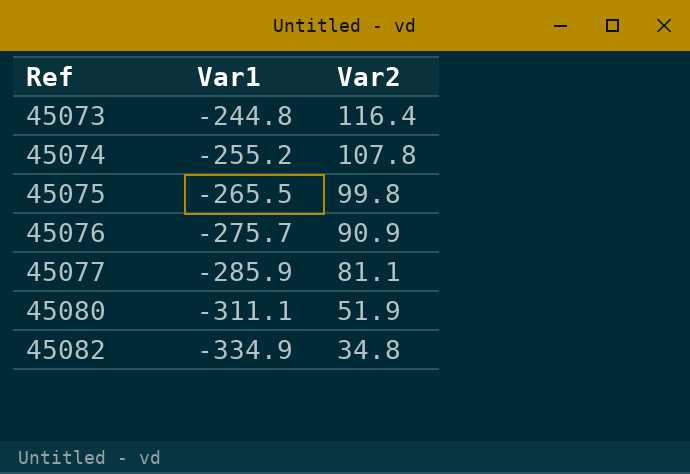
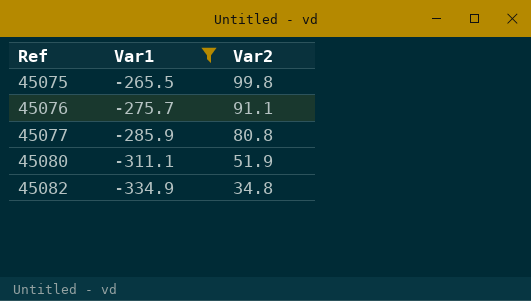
filter: none -> Var1 <= -265.5
45076 | Var2: 90.9 -> 91.1
45077 | Var2: 81.1 -> 80.8

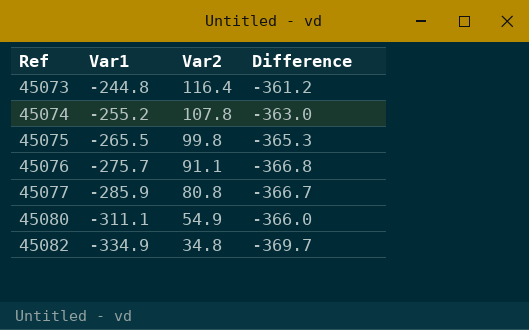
filter: Var1 <= -265.5 -> none
column Difference | formula: none -> [Var1] - [Var2]
45080 | Var2: 51.9 -> 54.9

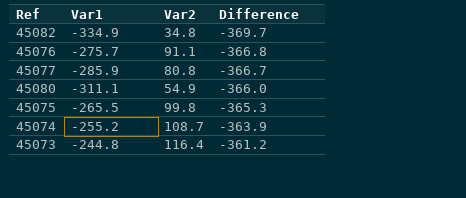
row order: Ref ascending -> Difference ascending
45074 | Var2: 107.8 -> 108.7
45074 | Difference: -363.0 -> -363.9

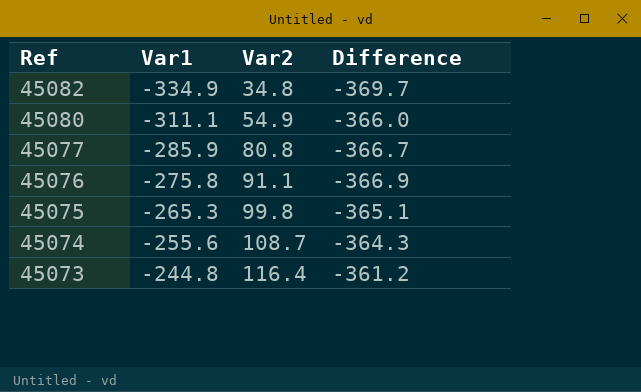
row order: Difference ascending -> Ref descending
45076 | Var1: -275.7 -> -275.8
45076 | Difference: -366.8 -> -366.9
45075 | Var1: -265.5 -> -265.3
45075 | Difference: -365.3 -> -365.1
45074 | Var1: -255.2 -> -255.6
45074 | Difference: -363.9 -> -364.3

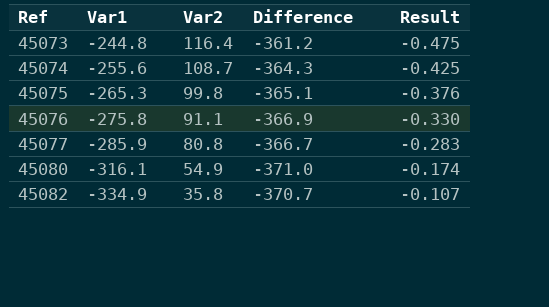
row order: Ref descending -> Ref ascending
column Result | formula: none -> [Var2] / [Var1]
45080 | Var1: -311.1 -> -316.1
45080 | Difference: -366.0 -> -371.0
45082 | Var2: 34.8 -> 35.8
45082 | Difference: -369.7 -> -370.7

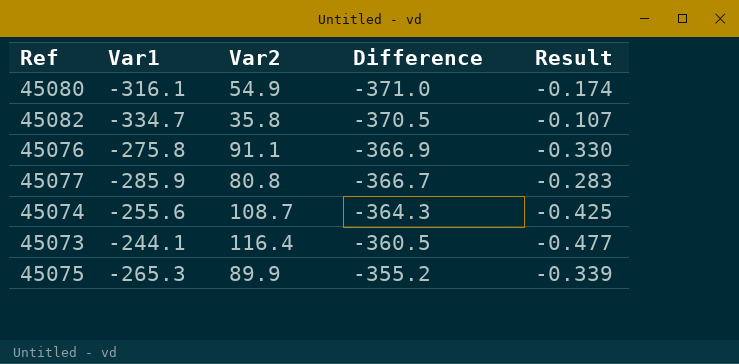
row order: Ref ascending -> Difference ascending
45082 | Var1: -334.9 -> -334.7
45082 | Difference: -370.7 -> -370.5
45073 | Var1: -244.8 -> -244.1
45073 | Difference: -361.2 -> -360.5
45073 | Result: -0.475 -> -0.477
45075 | Var2: 99.8 -> 89.9
45075 | Difference: -365.1 -> -355.2
45075 | Result: -0.376 -> -0.339

